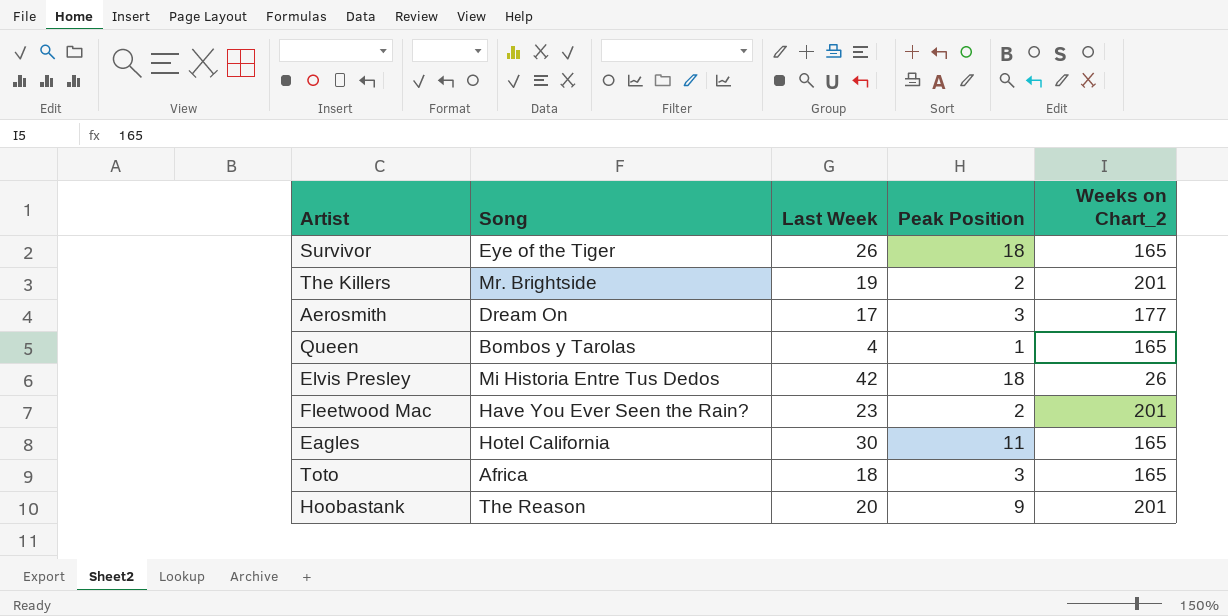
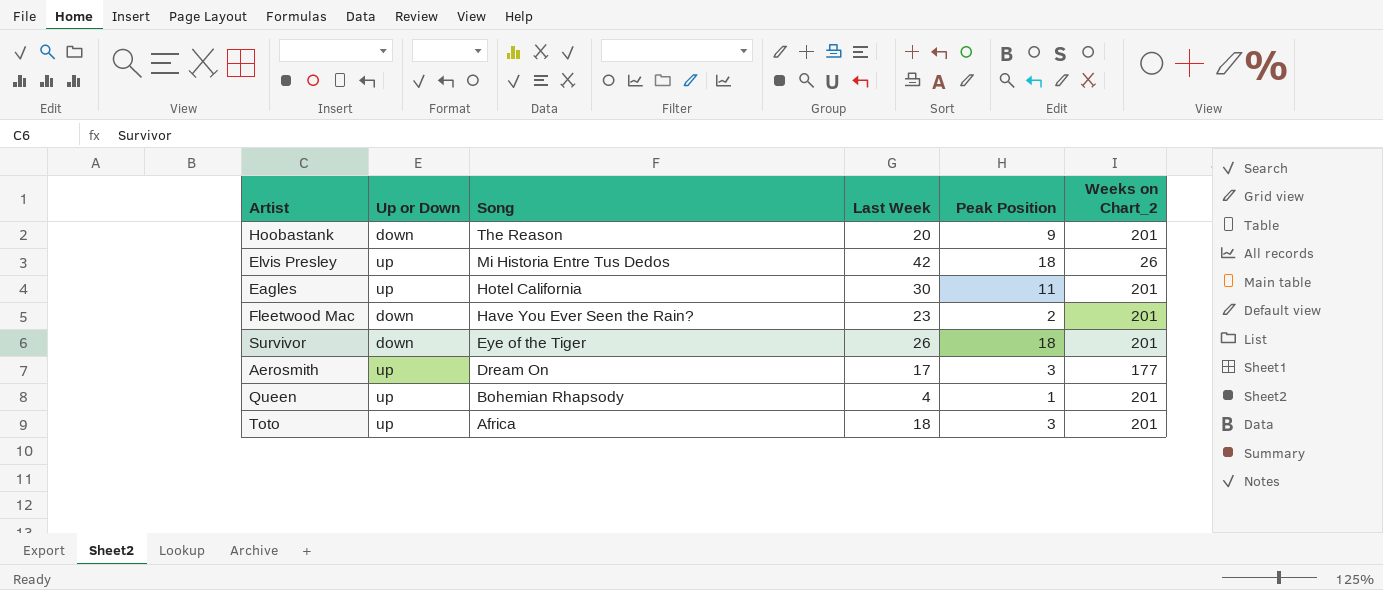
row order: none -> Song descending
column Up or Down | position: none -> 2
row The Killers: Mr. Brightside | 19 | 2 | 201 -> none
Eagles | Weeks on Chart_2: 165 -> 201
Survivor | Weeks on Chart_2: 165 -> 201
Queen | Song: Bombos y Tarolas -> Bohemian Rhapsody
Queen | Weeks on Chart_2: 165 -> 201
Toto | Weeks on Chart_2: 165 -> 201

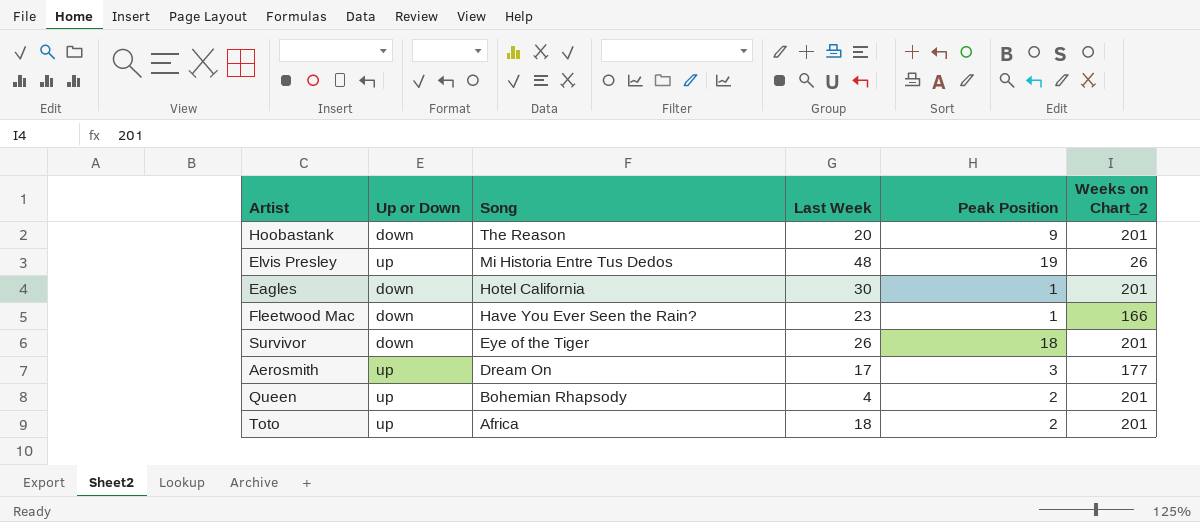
Elvis Presley | Last Week: 42 -> 48
Elvis Presley | Peak Position: 18 -> 19
Eagles | Up or Down: up -> down
Eagles | Peak Position: 11 -> 1
Fleetwood Mac | Peak Position: 2 -> 1
Fleetwood Mac | Weeks on Chart_2: 201 -> 166
Queen | Peak Position: 1 -> 2
Toto | Peak Position: 3 -> 2

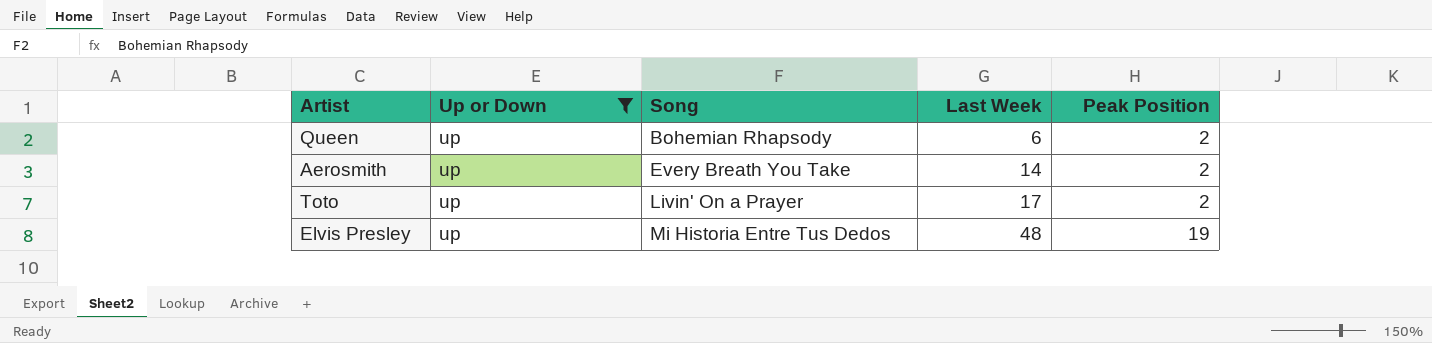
filter: none -> Up or Down = up
row order: Song descending -> Song ascending
column Weeks on Chart_2 | position: 6 -> none
Queen | Last Week: 4 -> 6
Aerosmith | Song: Dream On -> Every Breath You Take
Aerosmith | Last Week: 17 -> 14
Aerosmith | Peak Position: 3 -> 2
Toto | Song: Africa -> Livin' On a Prayer
Toto | Last Week: 18 -> 17

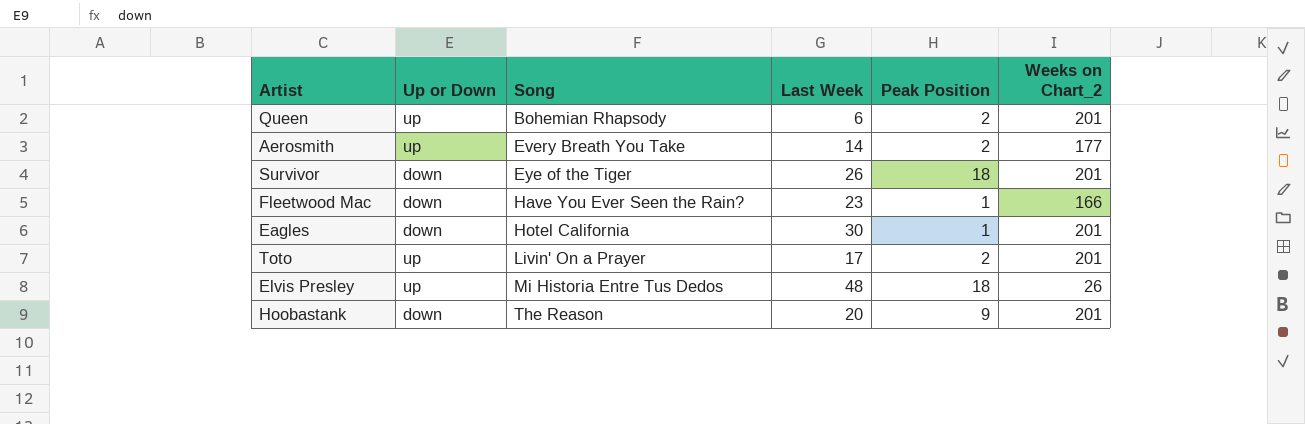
filter: Up or Down = up -> none
column Weeks on Chart_2 | position: none -> 6
Elvis Presley | Peak Position: 19 -> 18

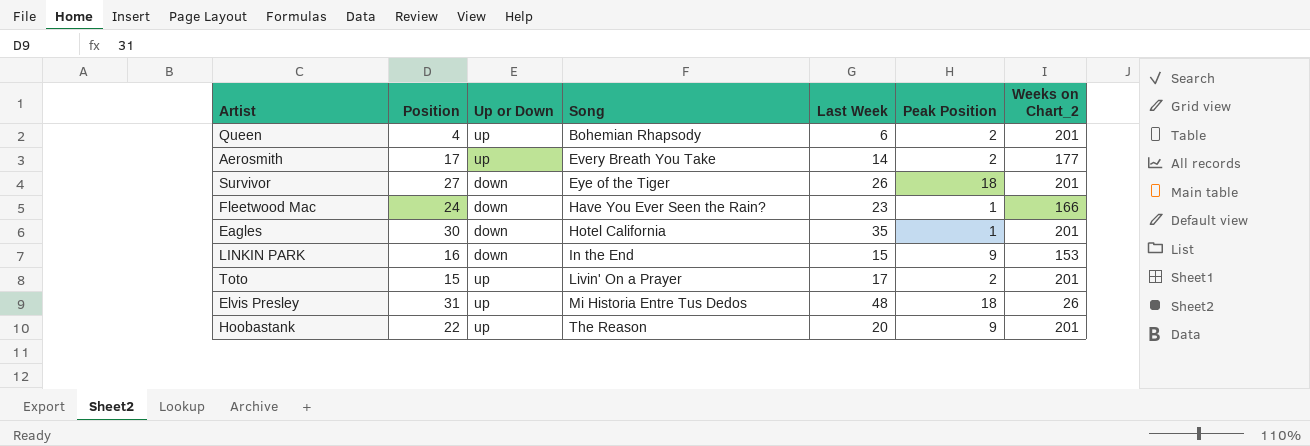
column Position | position: none -> 2
Eagles | Last Week: 30 -> 35
row LINKIN PARK: none -> 16 | down | In the End | 15 | 9 | 153
Hoobastank | Up or Down: down -> up

